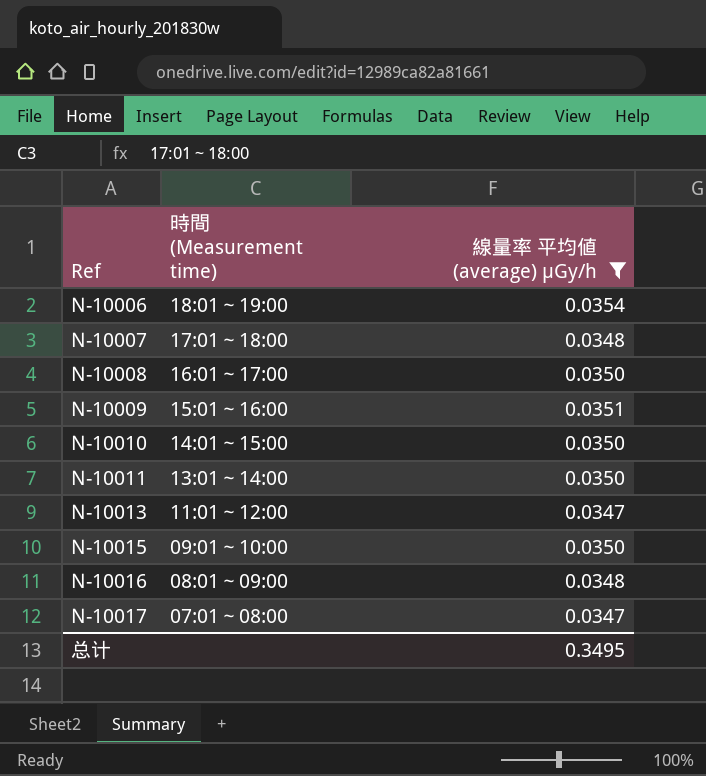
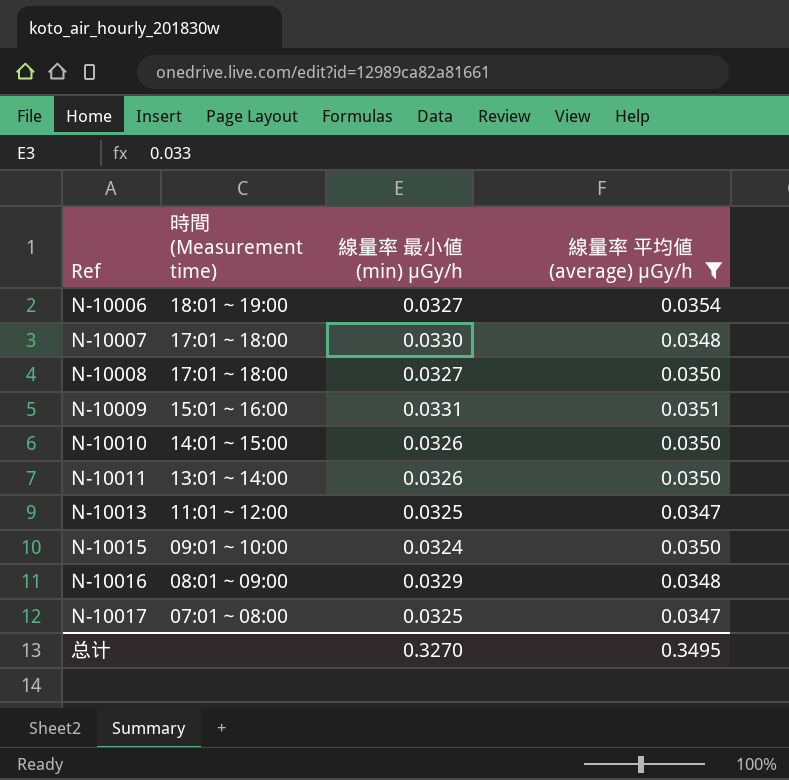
column 線量率 最小値 (min) μGy/h | position: none -> 3
N-10008 | 時間 (Measurement time): 16:01～17:00 -> 17:01～18:00

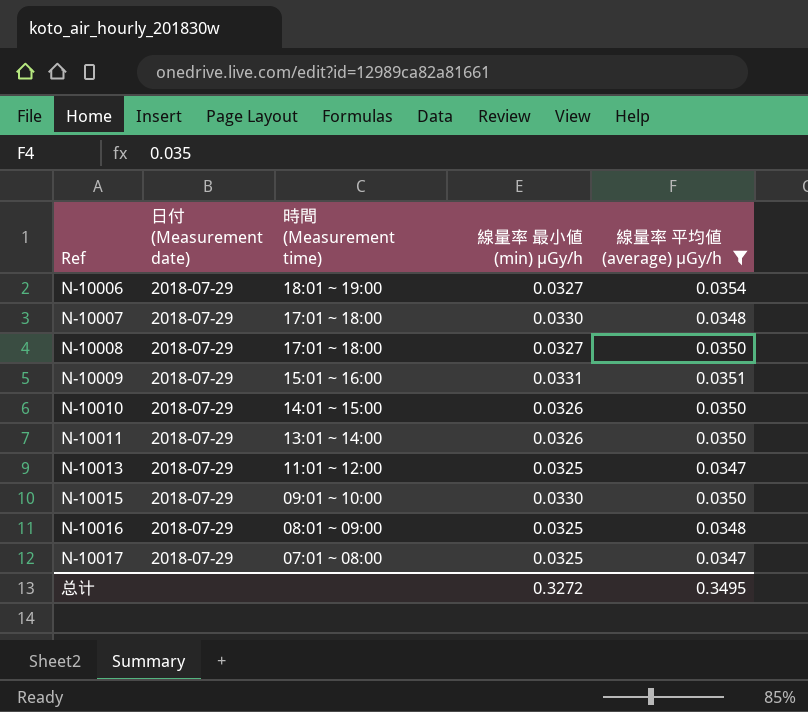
column 日付 (Measurement date) | position: none -> 2
N-10015 | 線量率 最小値 (min) μGy/h: 0.0324 -> 0.0330
N-10016 | 線量率 最小値 (min) μGy/h: 0.0329 -> 0.0325
总计 | 線量率 最小値 (min) μGy/h: 0.3270 -> 0.3272

